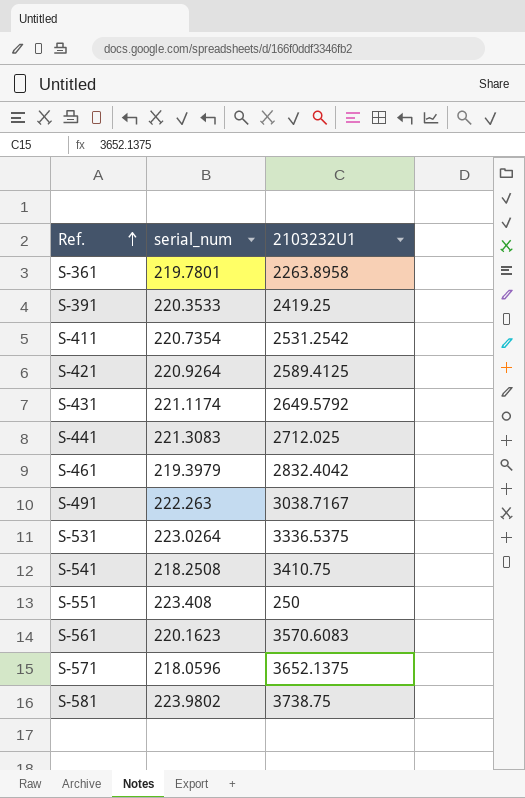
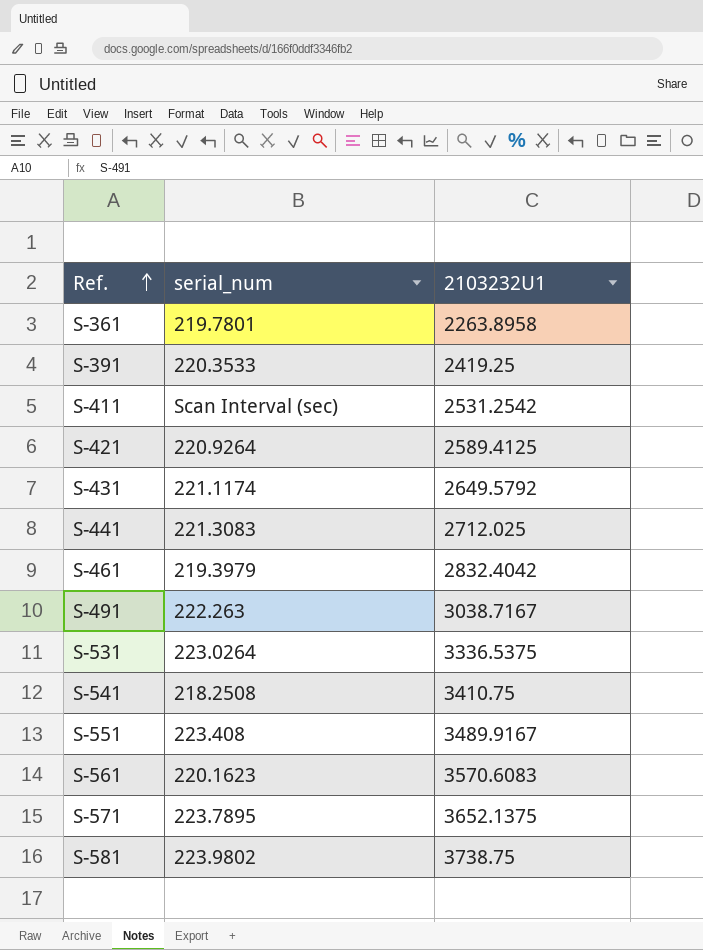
S-411 | serial_num: 220.7354 -> Scan Interval (sec)
S-551 | 2103232U1: 250 -> 3489.9167
S-571 | serial_num: 218.0596 -> 223.7895

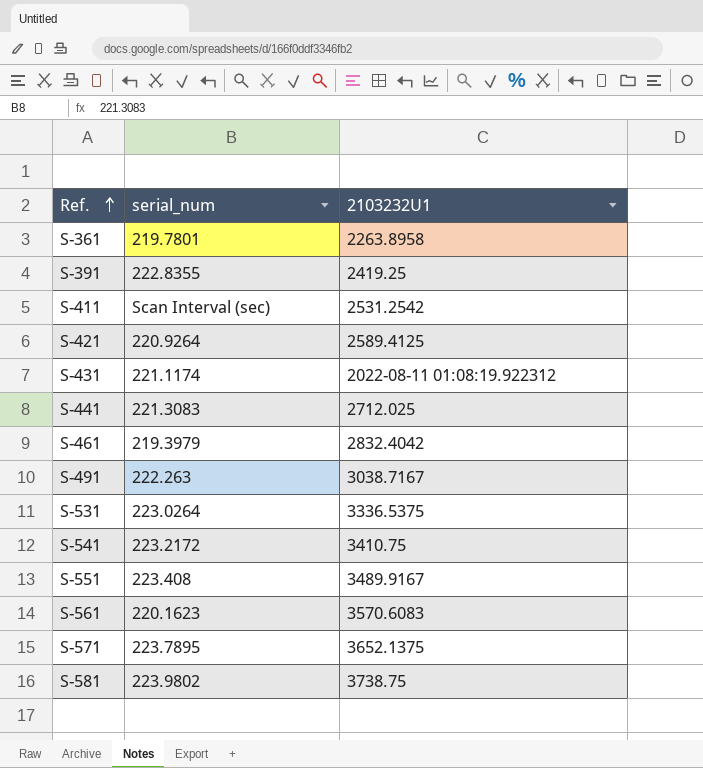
S-391 | serial_num: 220.3533 -> 222.8355
S-431 | 2103232U1: 2649.5792 -> 2022-08-11 01:08:19.922312
S-541 | serial_num: 218.2508 -> 223.2172

